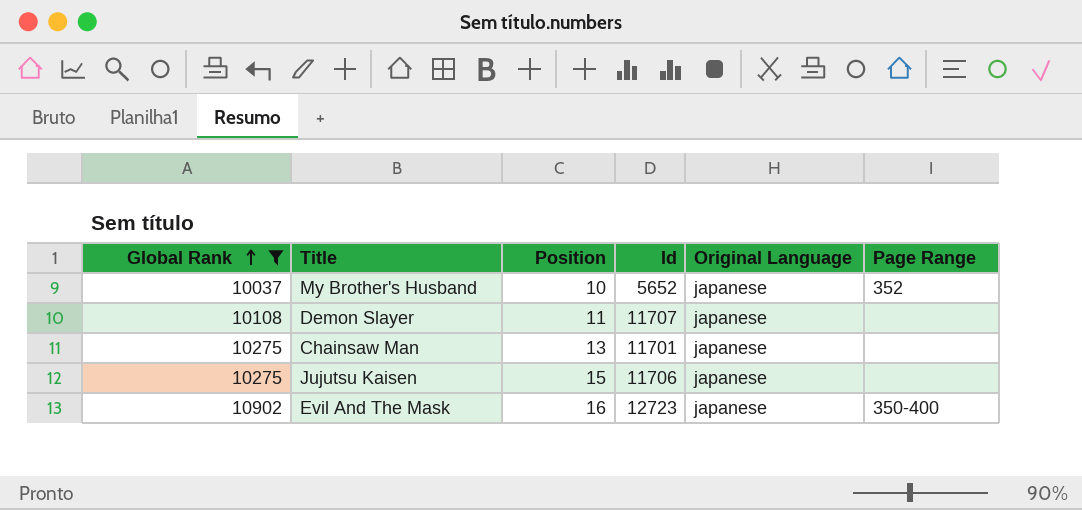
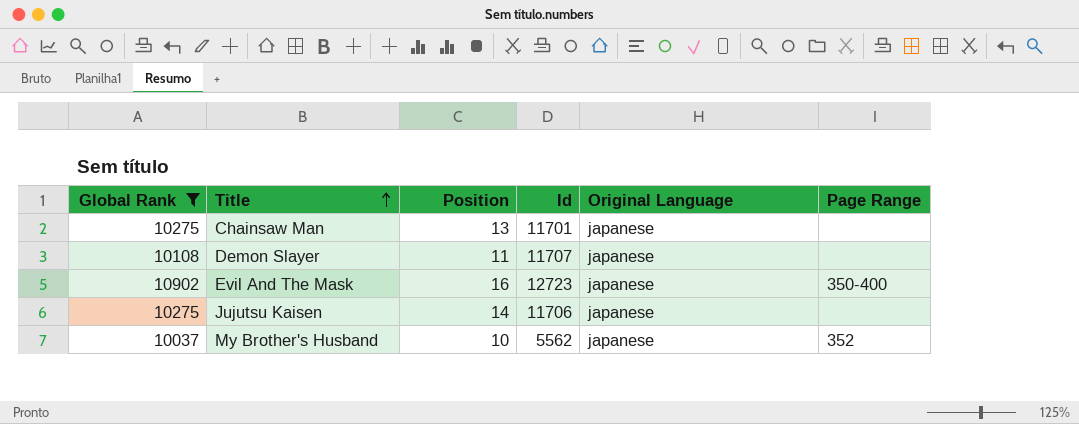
row order: Global Rank ascending -> Title ascending
Jujutsu Kaisen | Position: 15 -> 14
My Brother's Husband | Id: 5652 -> 5562

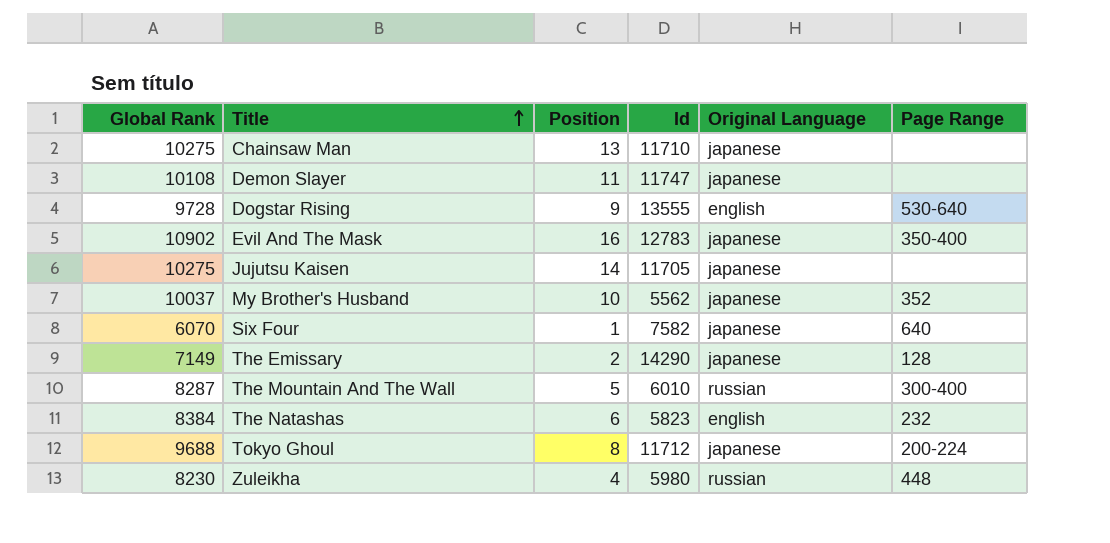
filter: Global Rank >= 10037 -> none
Chainsaw Man | Id: 11701 -> 11710
Demon Slayer | Id: 11707 -> 11747
Evil And The Mask | Id: 12723 -> 12783
Jujutsu Kaisen | Id: 11706 -> 11705

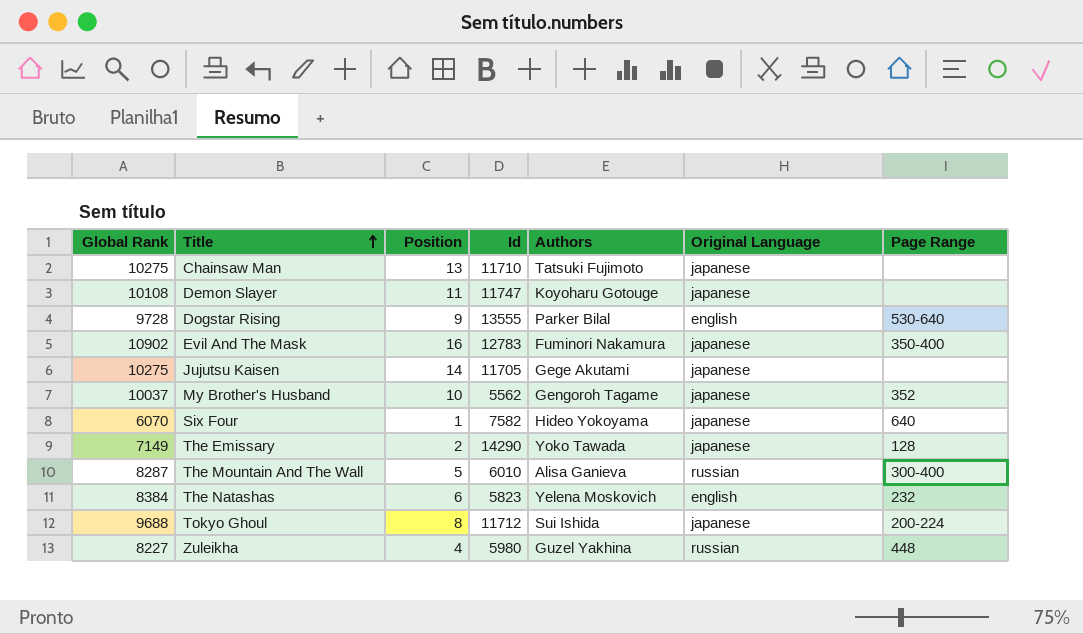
column Authors | position: none -> 5
Zuleikha | Global Rank: 8230 -> 8227

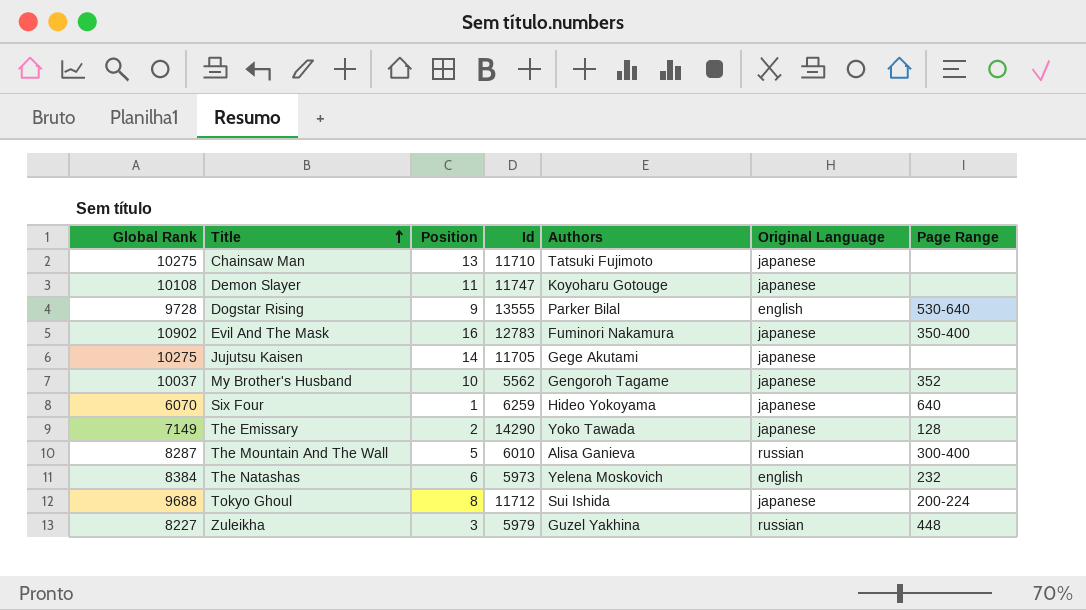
Six Four | Id: 7582 -> 6259
The Natashas | Id: 5823 -> 5973
Zuleikha | Position: 4 -> 3
Zuleikha | Id: 5980 -> 5979

